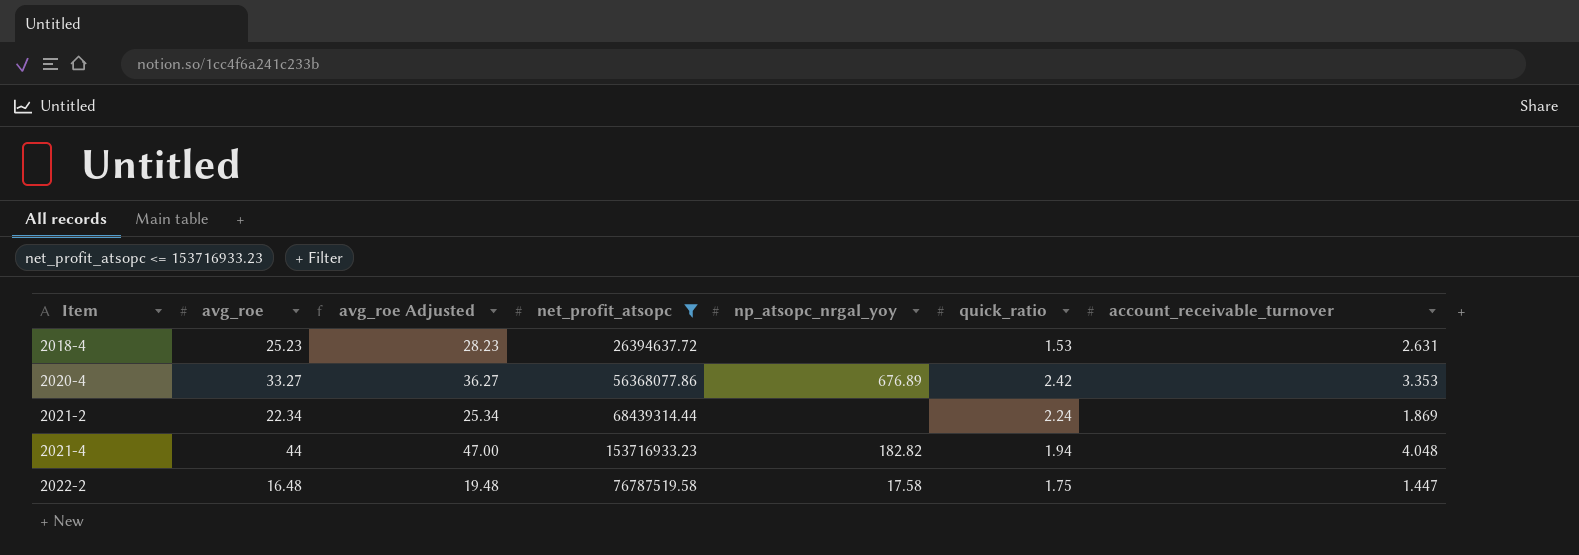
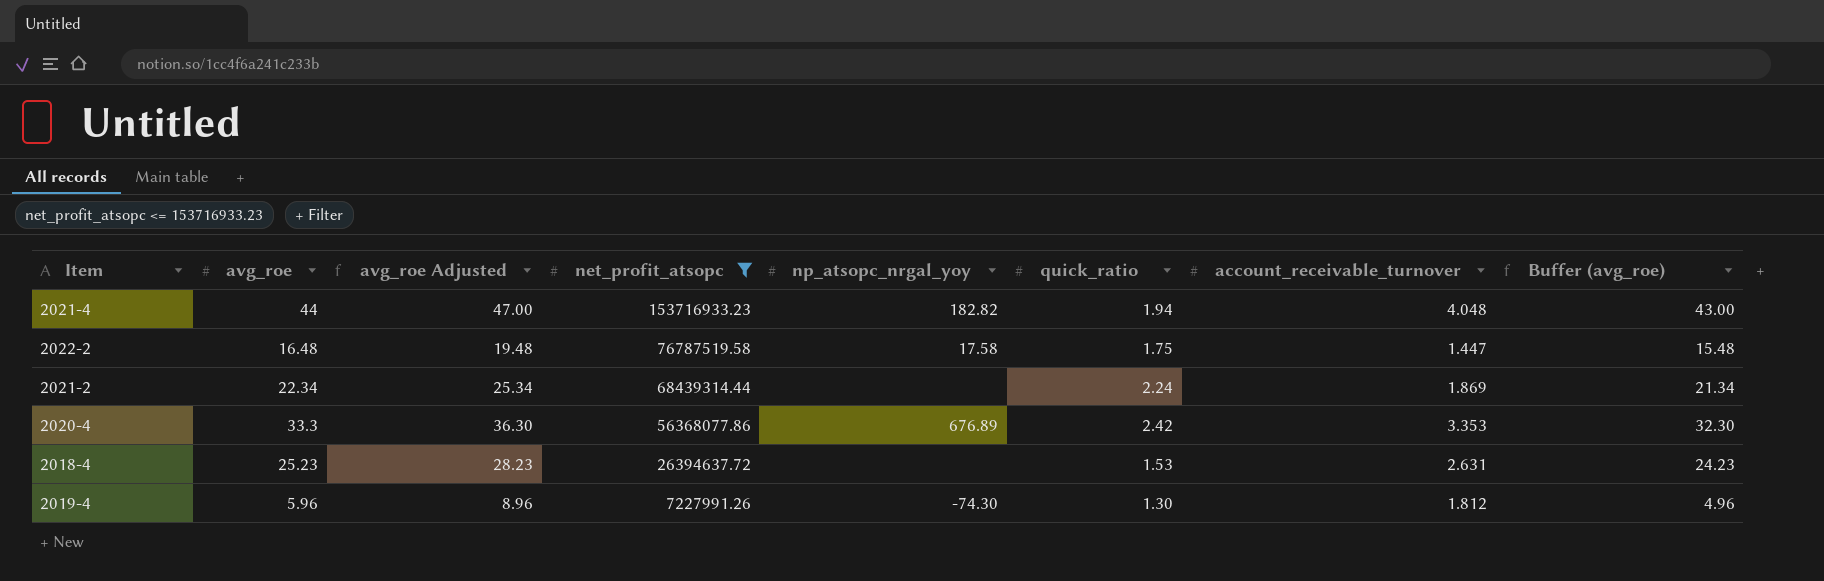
row order: Item ascending -> net_profit_atsopc descending
column Buffer (avg_roe) | formula: none -> [avg_roe] - 1
2020-4 | avg_roe: 33.27 -> 33.3
2020-4 | avg_roe Adjusted: 36.27 -> 36.30
row 2019-4: none -> 5.96 | 8.96 | 7227991.26 | -74.30 | 1.30 | 1.812 | 4.96

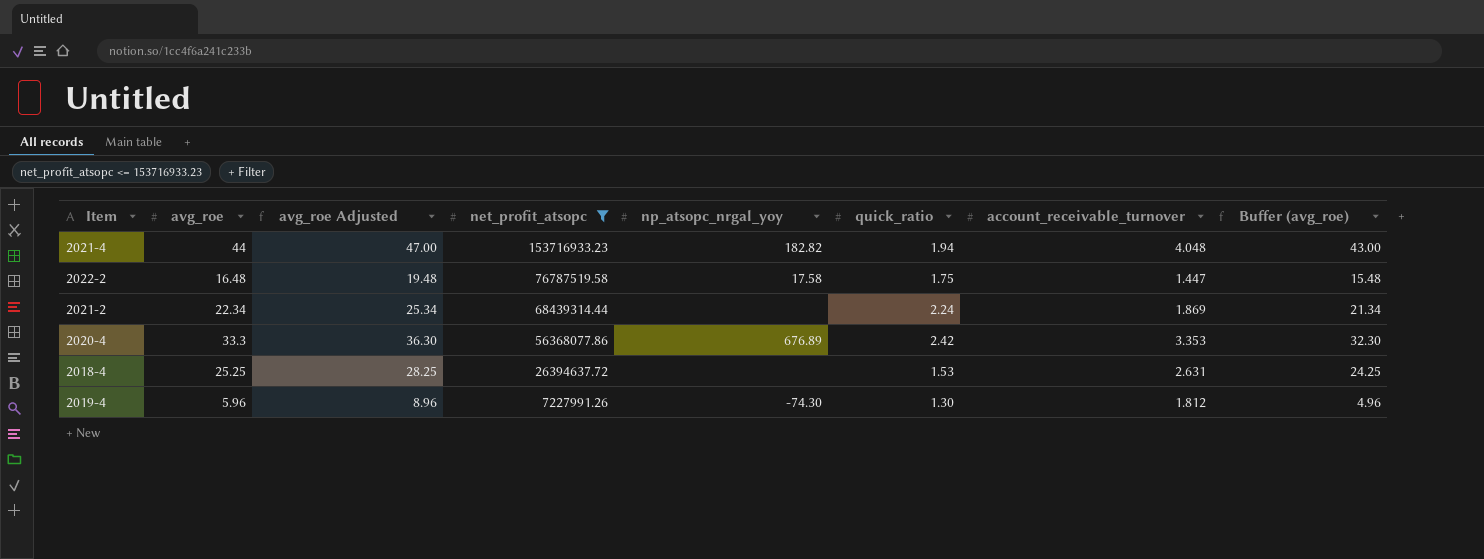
2018-4 | avg_roe: 25.23 -> 25.25
2018-4 | avg_roe Adjusted: 28.23 -> 28.25
2018-4 | Buffer (avg_roe): 24.23 -> 24.25

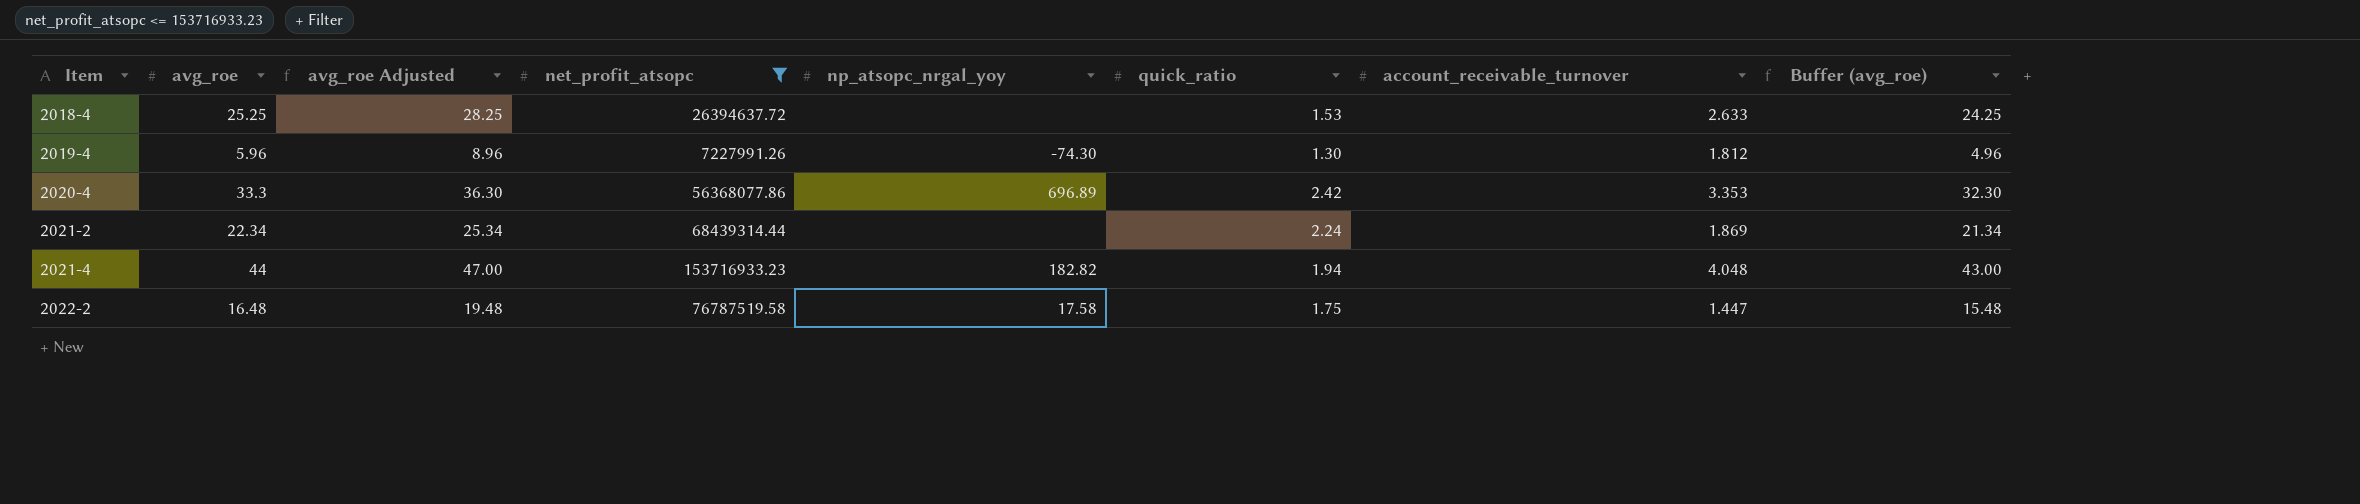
row order: net_profit_atsopc descending -> Item ascending
2018-4 | account_receivable_turnover: 2.631 -> 2.633
2020-4 | np_atsopc_nrgal_yoy: 676.89 -> 696.89

